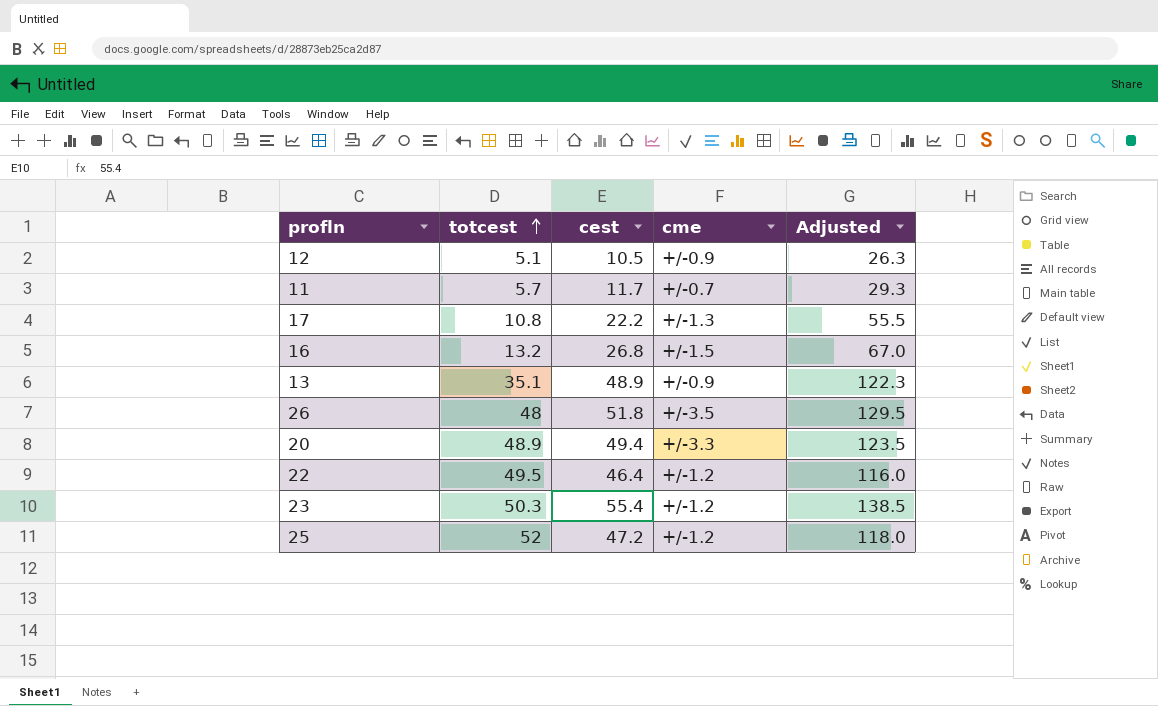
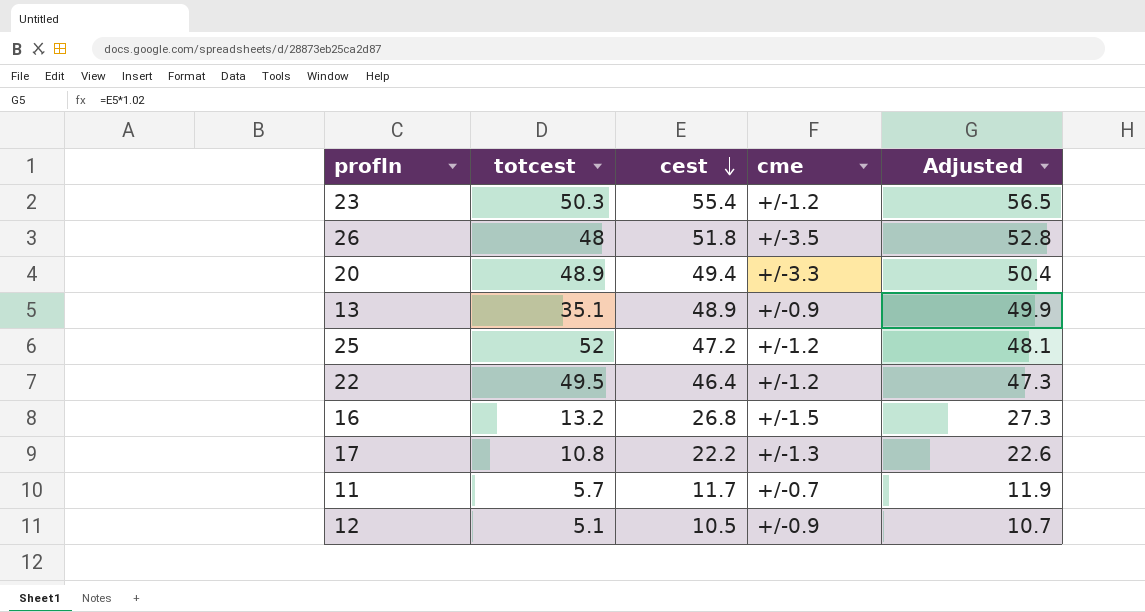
row order: totcest ascending -> cest descending
column Adjusted | formula: [cest] * 2.5 -> [cest] * 1.02

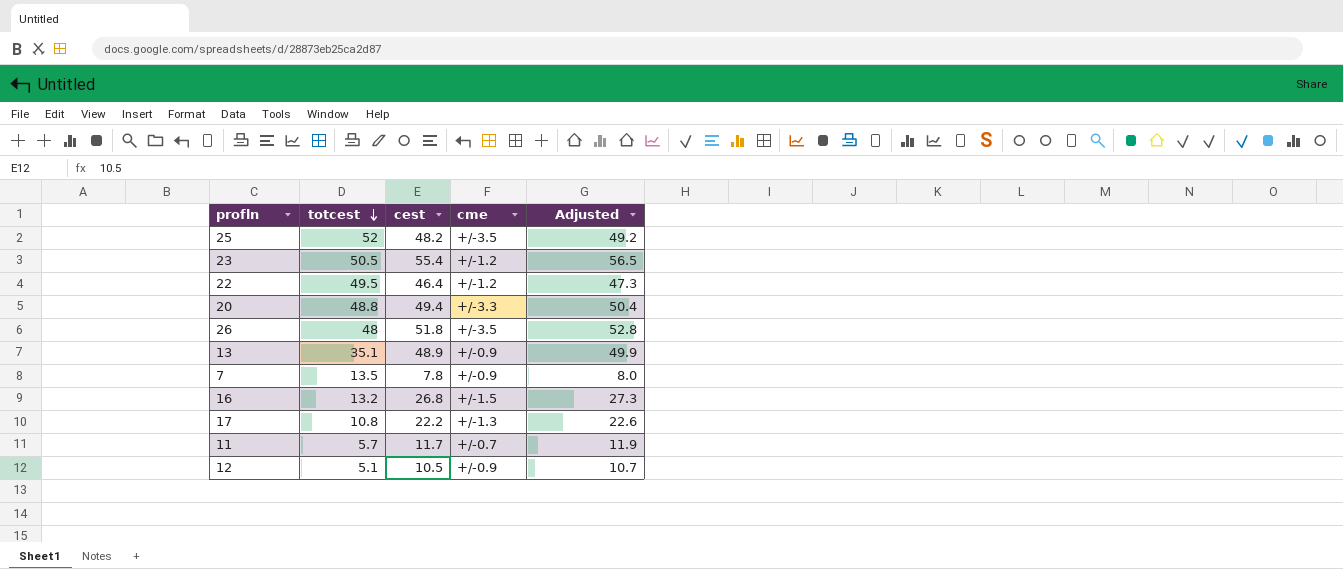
row order: cest descending -> totcest descending
25 | cest: 47.2 -> 48.2
25 | cme: +/-1.2 -> +/-3.5
25 | Adjusted: 48.1 -> 49.2
23 | totcest: 50.3 -> 50.5
20 | totcest: 48.9 -> 48.8
row 7: none -> 13.5 | 7.8 | +/-0.9 | 8.0

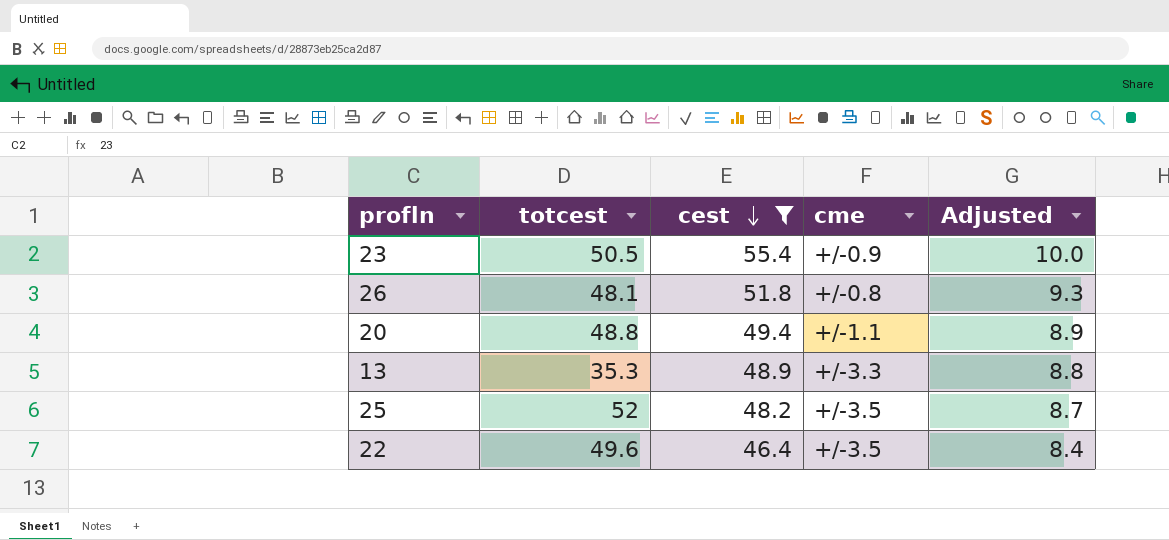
filter: none -> cest >= 46.4
row order: totcest descending -> cest descending
column Adjusted | formula: [cest] * 1.02 -> [cest] * 0.18
23 | cme: +/-1.2 -> +/-0.9
26 | totcest: 48 -> 48.1
26 | cme: +/-3.5 -> +/-0.8
20 | cme: +/-3.3 -> +/-1.1
13 | totcest: 35.1 -> 35.3
13 | cme: +/-0.9 -> +/-3.3
22 | totcest: 49.5 -> 49.6
22 | cme: +/-1.2 -> +/-3.5

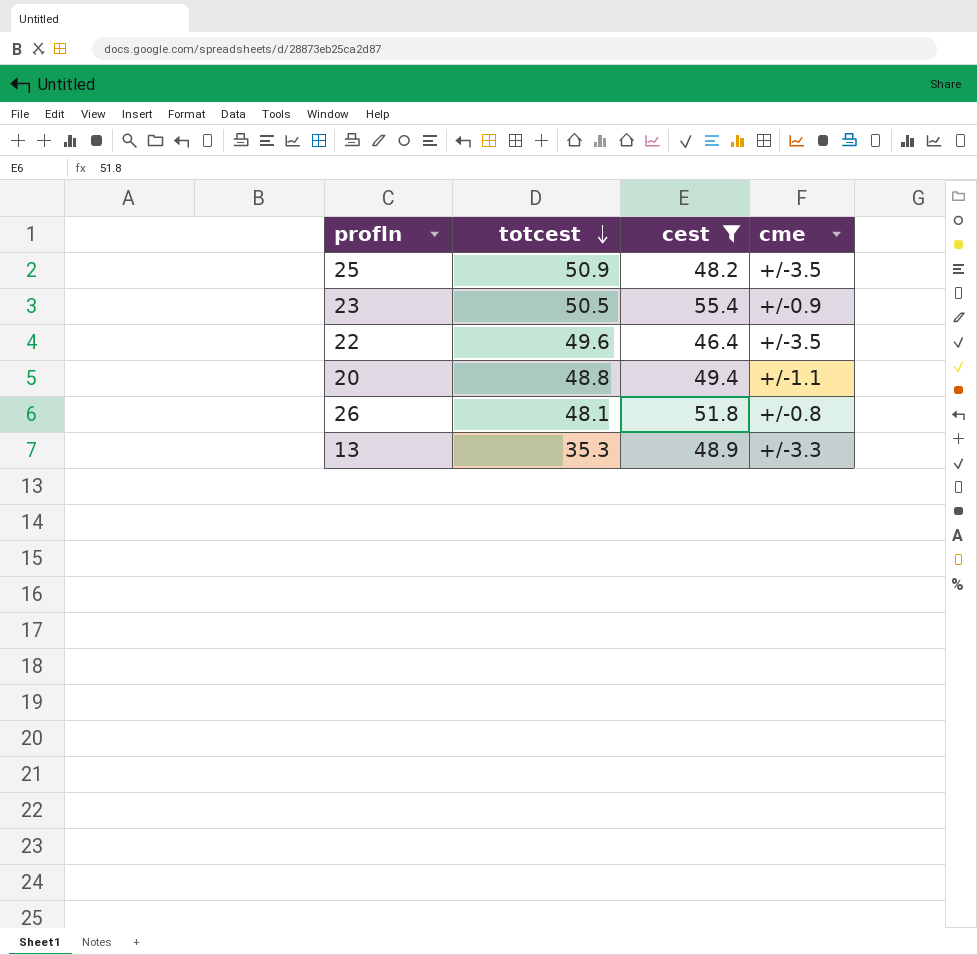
row order: cest descending -> totcest descending
column Adjusted | formula: [cest] * 0.18 -> none
25 | totcest: 52 -> 50.9

